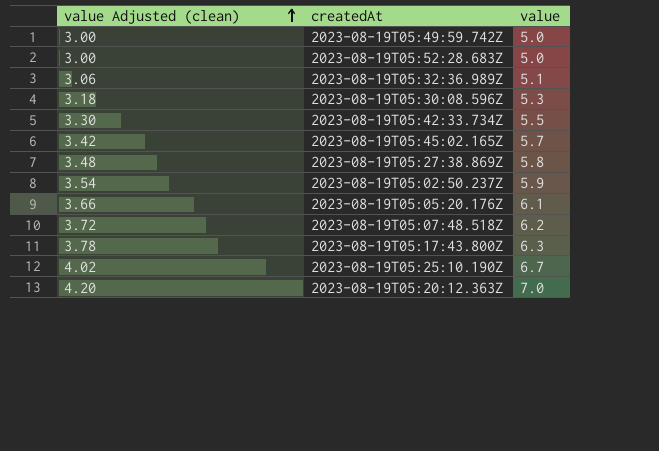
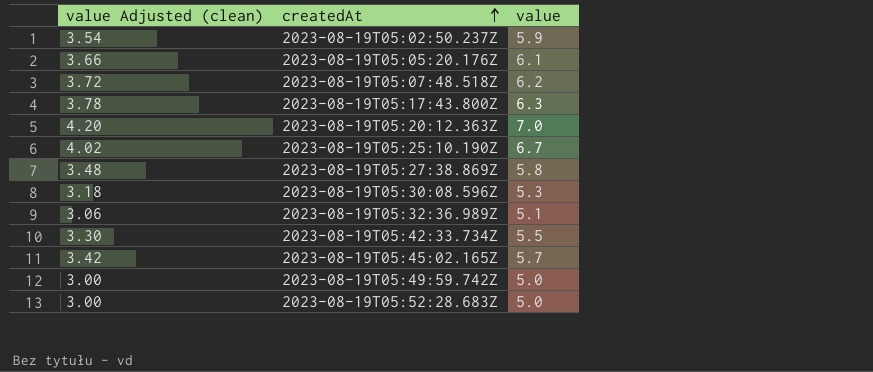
row order: value Adjusted (clean) ascending -> createdAt ascending

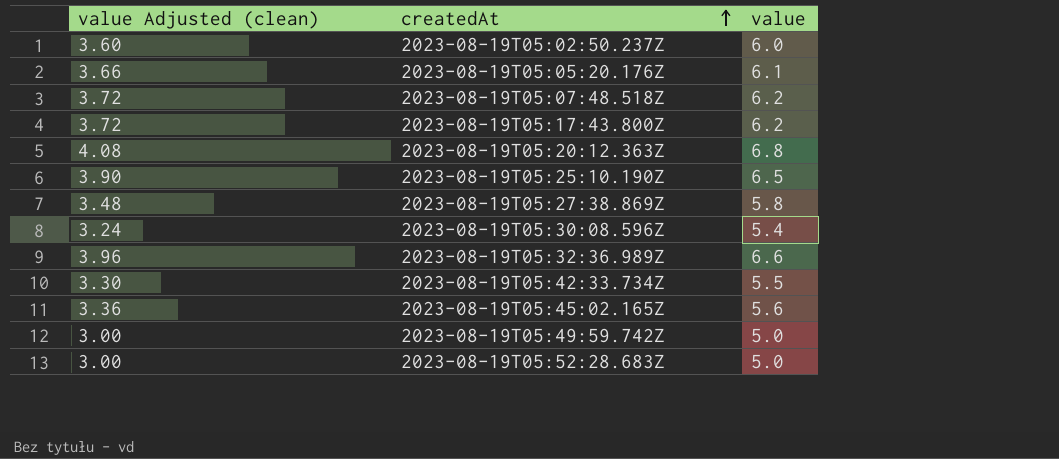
2023-08-19T05:02:50.237Z | value Adjusted (clean): 3.54 -> 3.60
2023-08-19T05:02:50.237Z | value: 5.9 -> 6.0
2023-08-19T05:17:43.800Z | value Adjusted (clean): 3.78 -> 3.72
2023-08-19T05:17:43.800Z | value: 6.3 -> 6.2
2023-08-19T05:20:12.363Z | value Adjusted (clean): 4.20 -> 4.08
2023-08-19T05:20:12.363Z | value: 7.0 -> 6.8
2023-08-19T05:25:10.190Z | value Adjusted (clean): 4.02 -> 3.90
2023-08-19T05:25:10.190Z | value: 6.7 -> 6.5
2023-08-19T05:30:08.596Z | value Adjusted (clean): 3.18 -> 3.24
2023-08-19T05:30:08.596Z | value: 5.3 -> 5.4
2023-08-19T05:32:36.989Z | value Adjusted (clean): 3.06 -> 3.96
2023-08-19T05:32:36.989Z | value: 5.1 -> 6.6
2023-08-19T05:45:02.165Z | value Adjusted (clean): 3.42 -> 3.36
2023-08-19T05:45:02.165Z | value: 5.7 -> 5.6

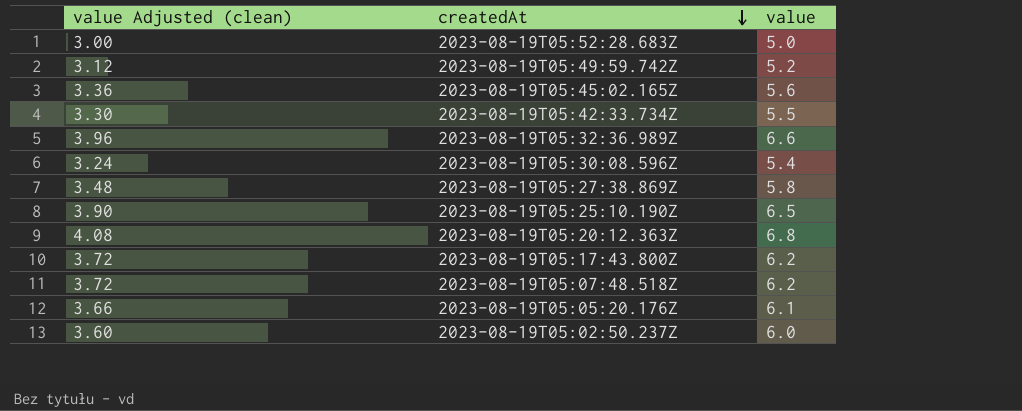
row order: createdAt ascending -> createdAt descending
2023-08-19T05:49:59.742Z | value Adjusted (clean): 3.00 -> 3.12
2023-08-19T05:49:59.742Z | value: 5.0 -> 5.2

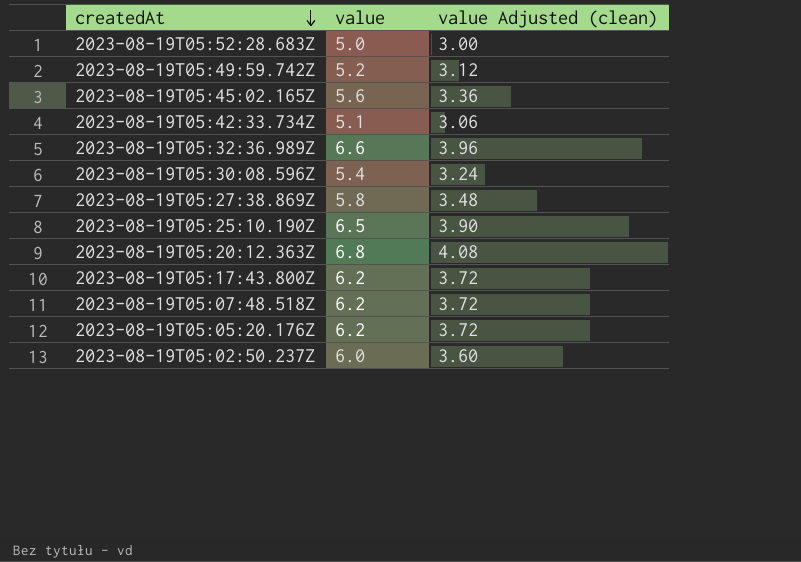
column value Adjusted (clean) | position: 1 -> 3
2023-08-19T05:42:33.734Z | value: 5.5 -> 5.1
2023-08-19T05:42:33.734Z | value Adjusted (clean): 3.30 -> 3.06
2023-08-19T05:05:20.176Z | value: 6.1 -> 6.2
2023-08-19T05:05:20.176Z | value Adjusted (clean): 3.66 -> 3.72

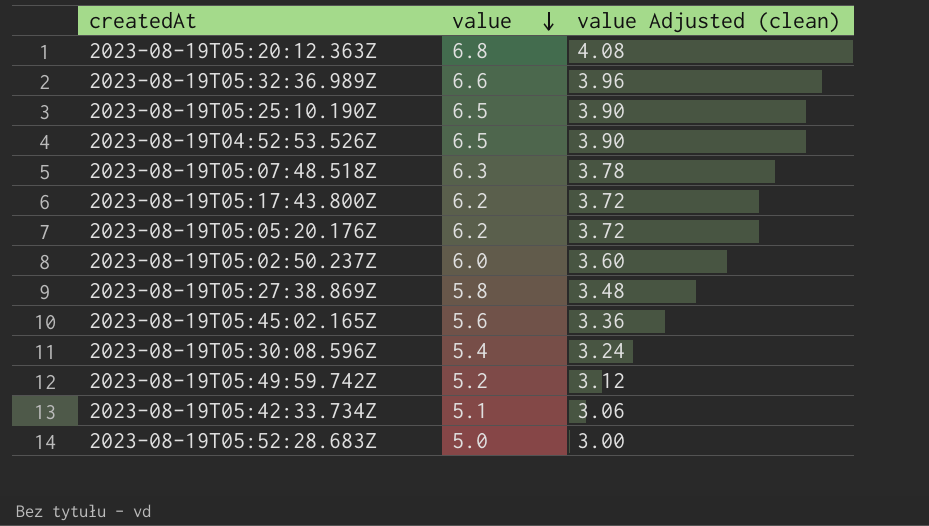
row order: createdAt descending -> value descending
row 2023-08-19T04:52:53.526Z: none -> 6.5 | 3.90
2023-08-19T05:07:48.518Z | value: 6.2 -> 6.3
2023-08-19T05:07:48.518Z | value Adjusted (clean): 3.72 -> 3.78

